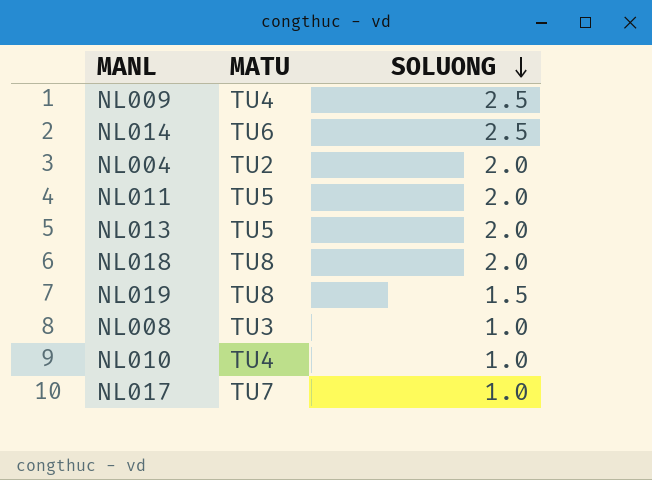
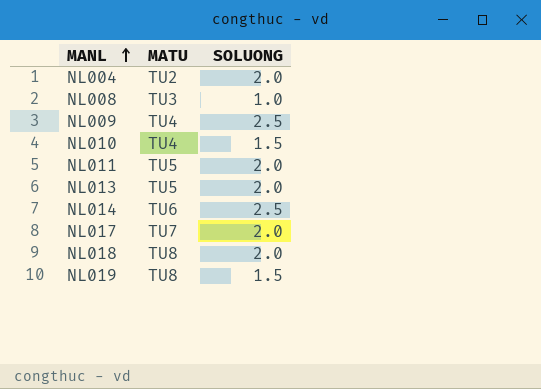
row order: SOLUONG descending -> MANL ascending
NL010 | SOLUONG: 1.0 -> 1.5
NL017 | SOLUONG: 1.0 -> 2.0

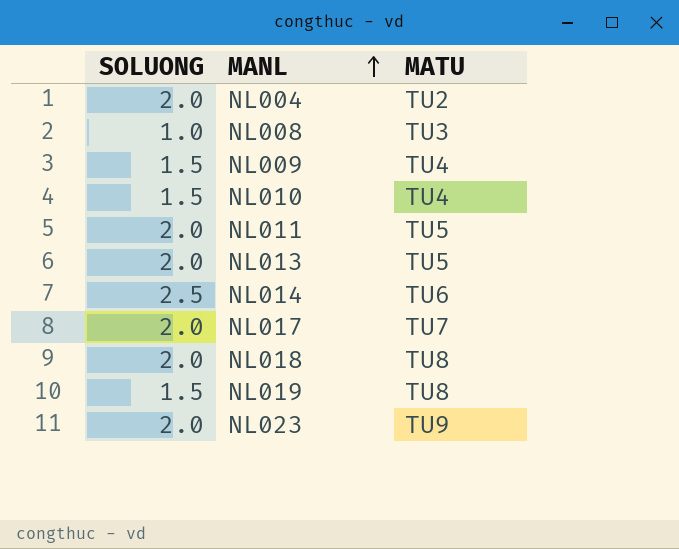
column SOLUONG | position: 3 -> 1
NL009 | SOLUONG: 2.5 -> 1.5
row NL023: none -> 2.0 | TU9

